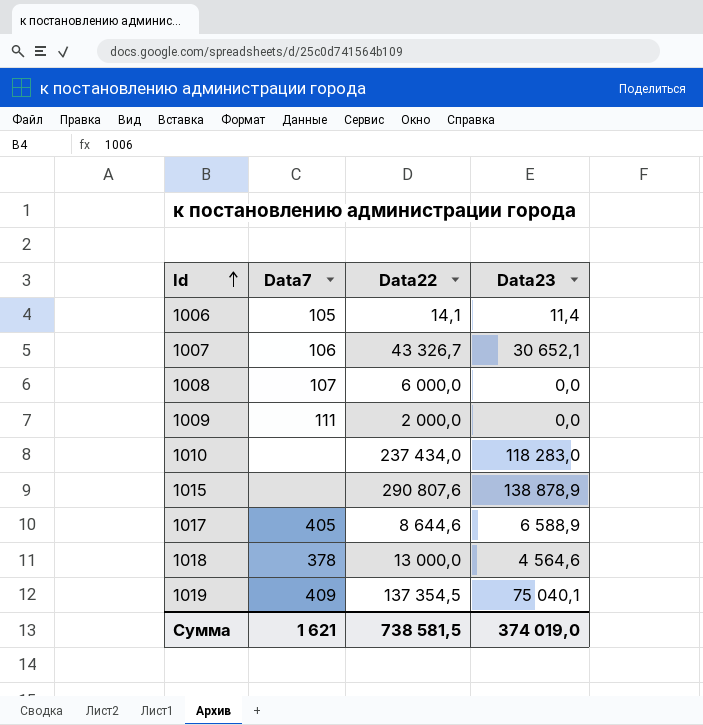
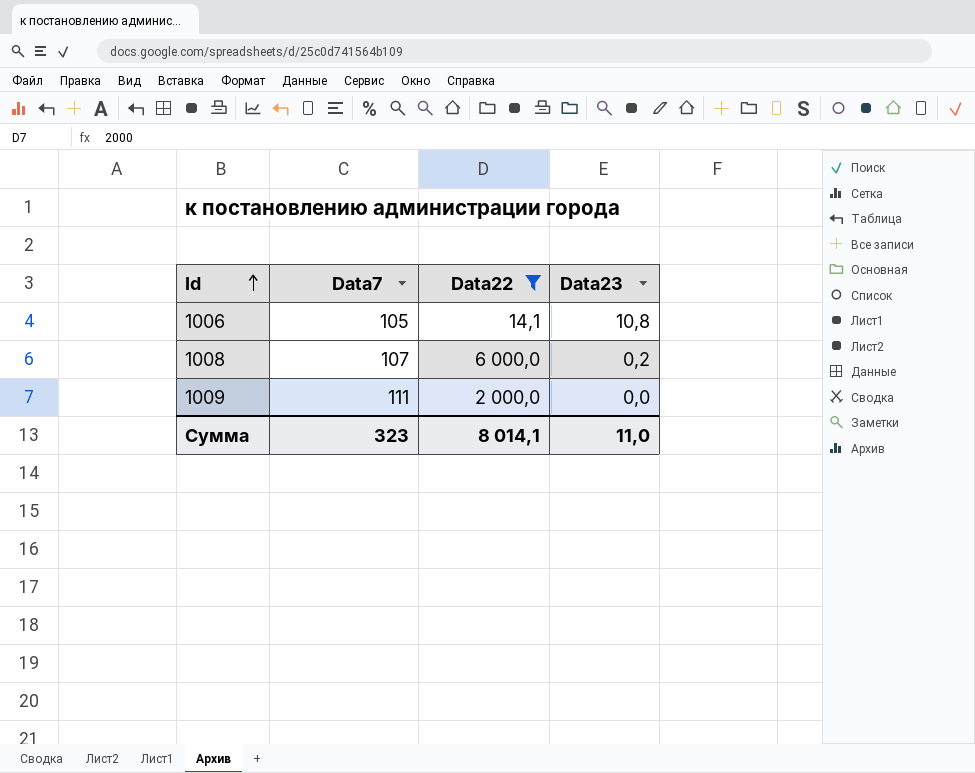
filter: none -> Data22 <= 6 000,0
1006 | Data23: 11,4 -> 10,8
1008 | Data23: 0,0 -> 0,2
Сумма | Data7: 1 621 -> 323
Сумма | Data22: 738 581,5 -> 8 014,1
Сумма | Data23: 374 019,0 -> 11,0

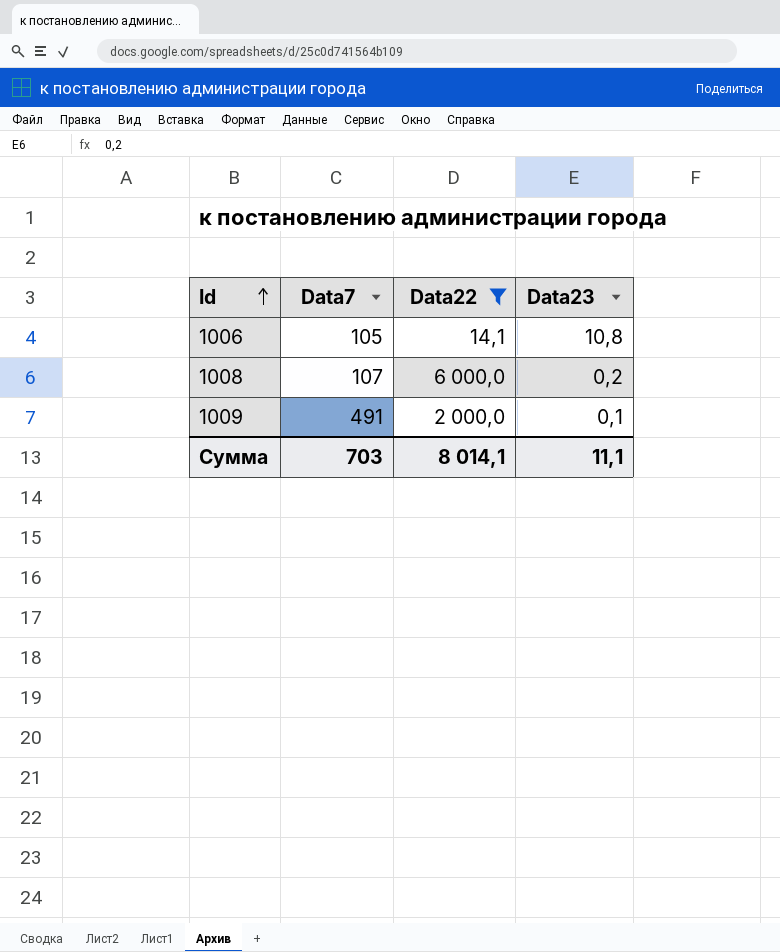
1009 | Data7: 111 -> 491
1009 | Data23: 0,0 -> 0,1
Сумма | Data7: 323 -> 703
Сумма | Data23: 11,0 -> 11,1

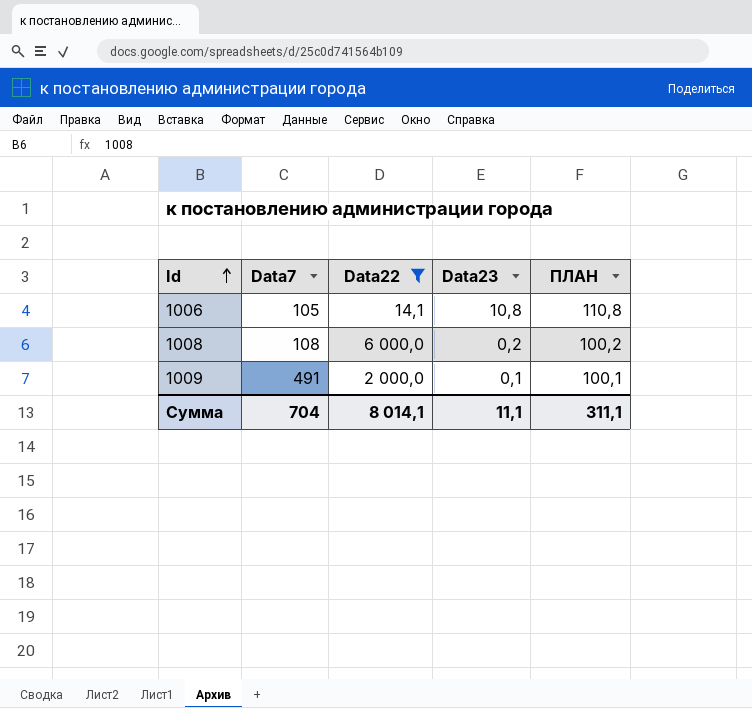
column ПЛАН | formula: none -> [Data23] + 100
1008 | Data7: 107 -> 108
Сумма | Data7: 703 -> 704

